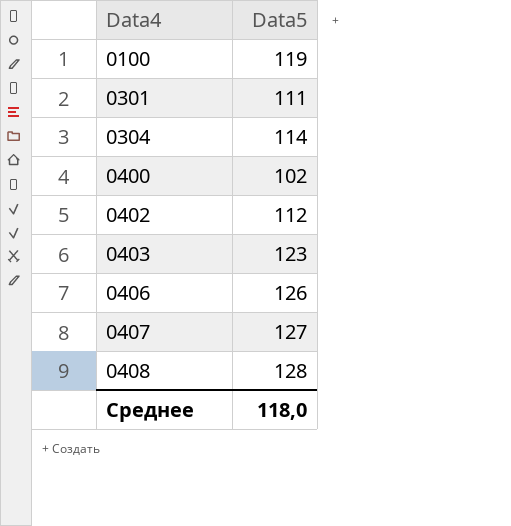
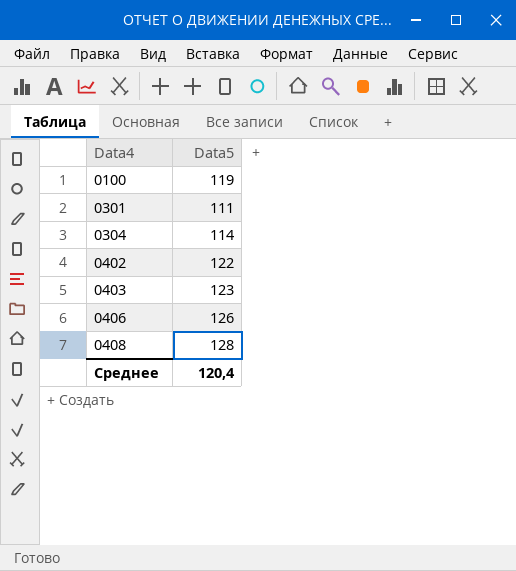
row 0400: 102 -> none
row 0407: 127 -> none
0402 | Data5: 112 -> 122
Среднее | Data5: 118,0 -> 120,4

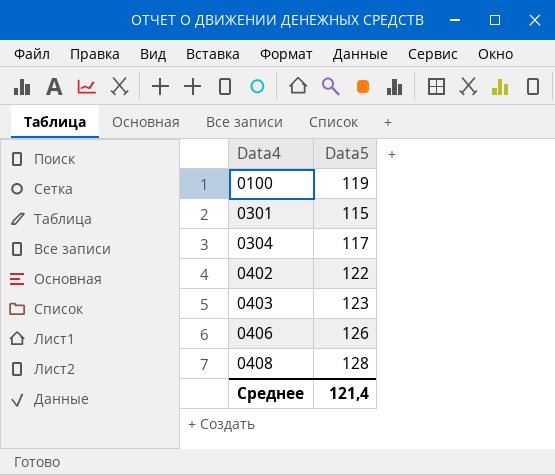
0301 | Data5: 111 -> 115
0304 | Data5: 114 -> 117
Среднее | Data5: 120,4 -> 121,4

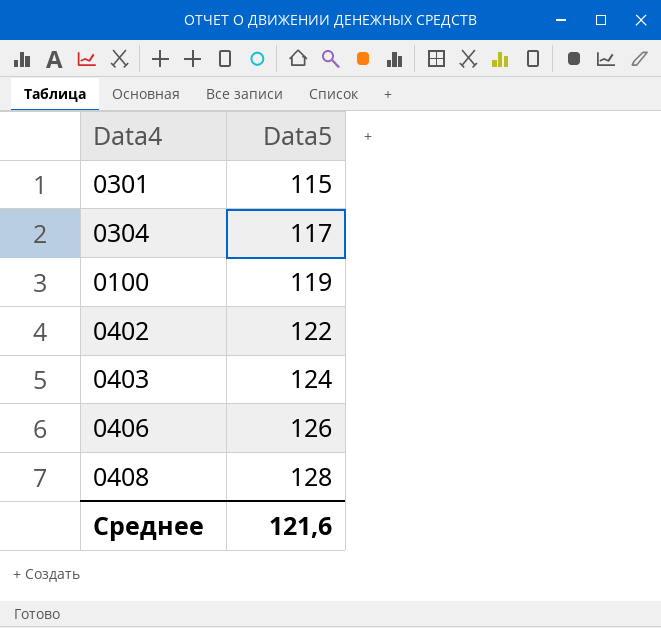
row order: Data4 ascending -> Data5 ascending
0403 | Data5: 123 -> 124
Среднее | Data5: 121,4 -> 121,6

